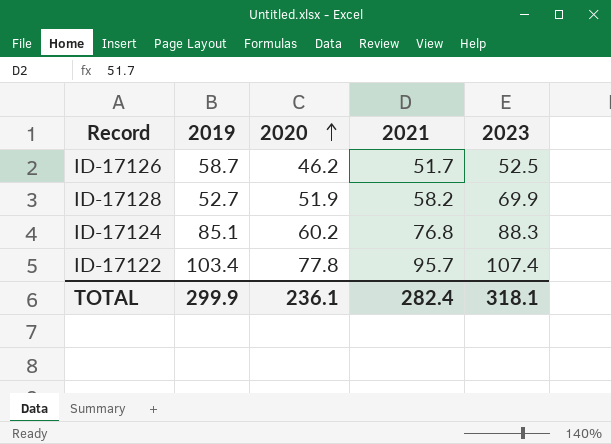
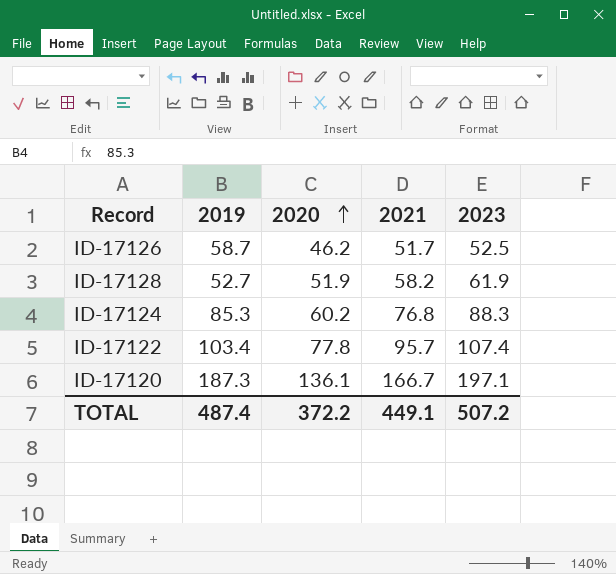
ID-17128 | 2023: 69.9 -> 61.9
ID-17124 | 2019: 85.1 -> 85.3
row ID-17120: none -> 187.3 | 136.1 | 166.7 | 197.1
TOTAL | 2019: 299.9 -> 487.4
TOTAL | 2020: 236.1 -> 372.2
TOTAL | 2021: 282.4 -> 449.1
TOTAL | 2023: 318.1 -> 507.2

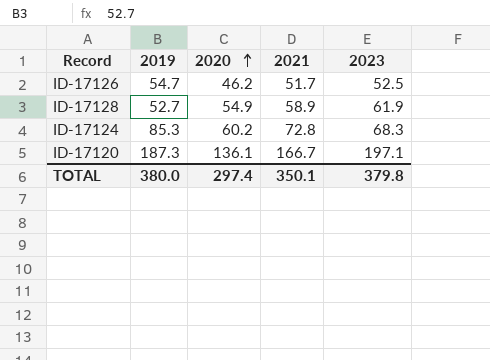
row ID-17122: 103.4 | 77.8 | 95.7 | 107.4 -> none
ID-17126 | 2019: 58.7 -> 54.7
ID-17128 | 2020: 51.9 -> 54.9
ID-17128 | 2021: 58.2 -> 58.9
ID-17124 | 2021: 76.8 -> 72.8
ID-17124 | 2023: 88.3 -> 68.3
TOTAL | 2019: 487.4 -> 380.0
TOTAL | 2020: 372.2 -> 297.4
TOTAL | 2021: 449.1 -> 350.1
TOTAL | 2023: 507.2 -> 379.8

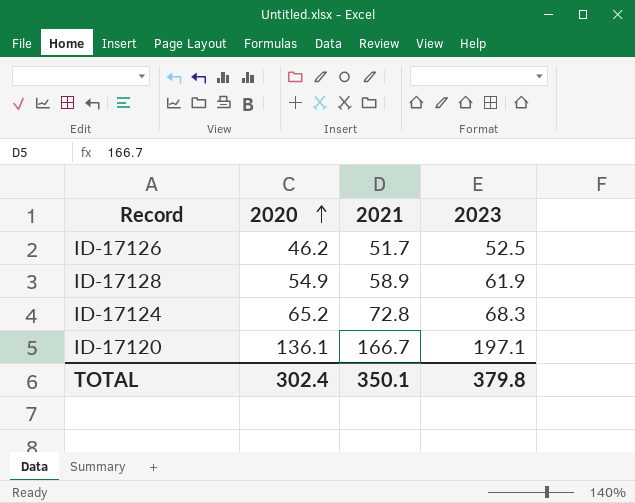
column 2019 | position: 2 -> none
ID-17124 | 2020: 60.2 -> 65.2
TOTAL | 2020: 297.4 -> 302.4

